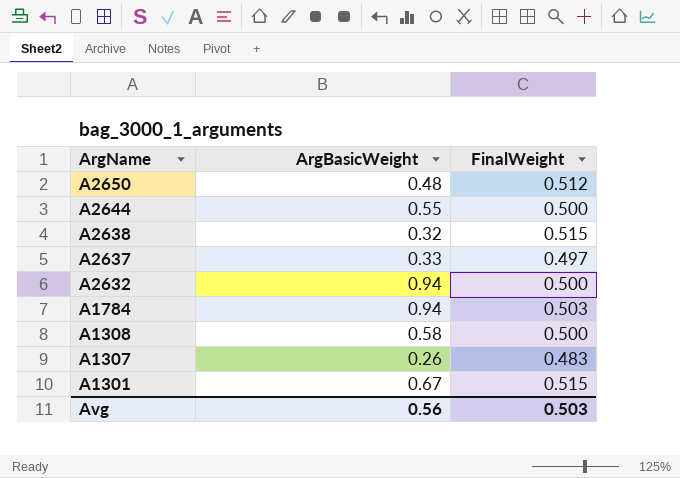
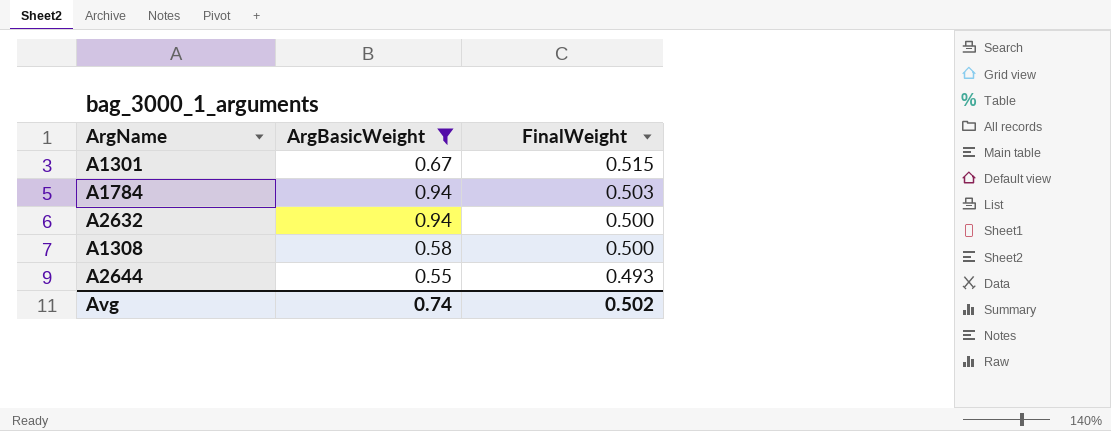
filter: none -> ArgBasicWeight >= 0.55
row order: ArgName descending -> FinalWeight descending
A2644 | FinalWeight: 0.500 -> 0.493
Avg | ArgBasicWeight: 0.56 -> 0.74
Avg | FinalWeight: 0.503 -> 0.502

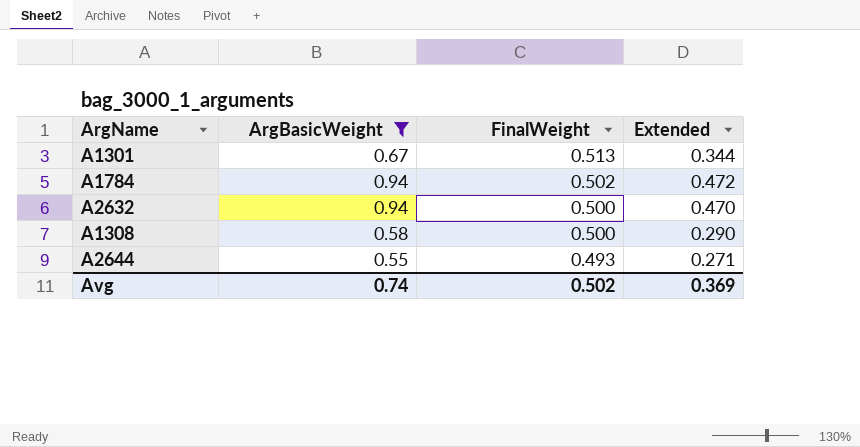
column Extended | formula: none -> [ArgBasicWeight] * [FinalWeight]
A1301 | FinalWeight: 0.515 -> 0.513
A1784 | FinalWeight: 0.503 -> 0.502

